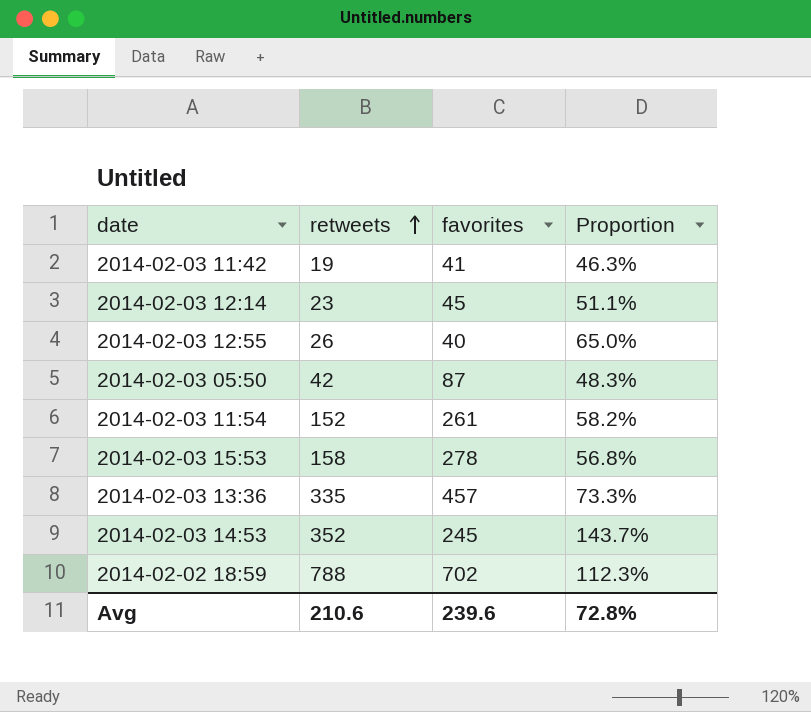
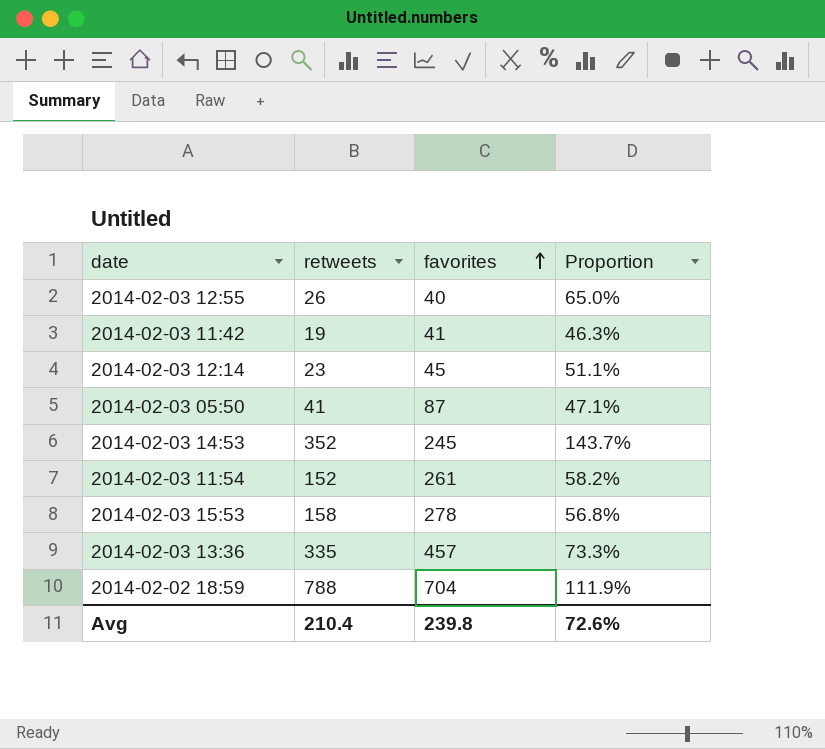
row order: retweets ascending -> favorites ascending
2014-02-03 05:50 | retweets: 42 -> 41
2014-02-03 05:50 | Proportion: 48.3% -> 47.1%
2014-02-02 18:59 | favorites: 702 -> 704
2014-02-02 18:59 | Proportion: 112.3% -> 111.9%
Avg | retweets: 210.6 -> 210.4
Avg | favorites: 239.6 -> 239.8
Avg | Proportion: 72.8% -> 72.6%

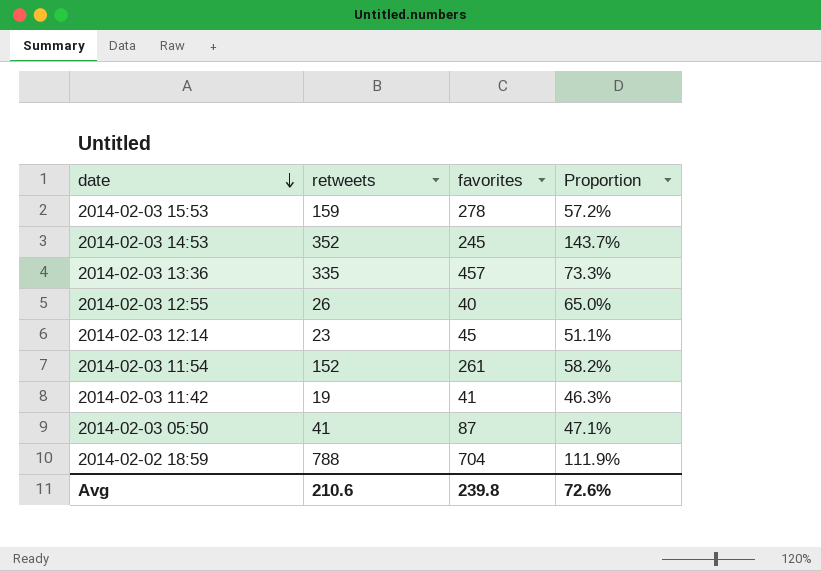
row order: favorites ascending -> date descending
2014-02-03 15:53 | retweets: 158 -> 159
2014-02-03 15:53 | Proportion: 56.8% -> 57.2%
Avg | retweets: 210.4 -> 210.6

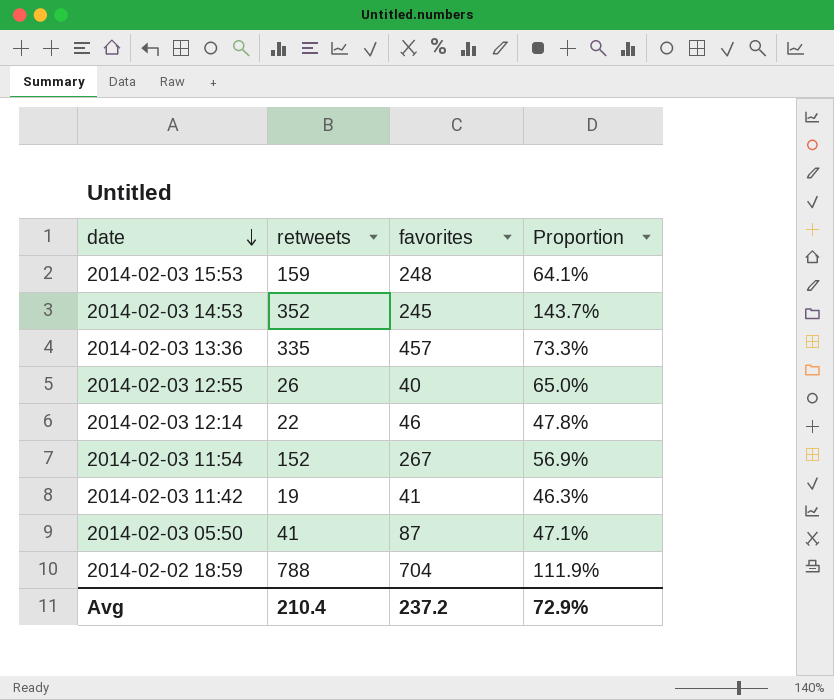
2014-02-03 15:53 | favorites: 278 -> 248
2014-02-03 15:53 | Proportion: 57.2% -> 64.1%
2014-02-03 12:14 | retweets: 23 -> 22
2014-02-03 12:14 | favorites: 45 -> 46
2014-02-03 12:14 | Proportion: 51.1% -> 47.8%
2014-02-03 11:54 | favorites: 261 -> 267
2014-02-03 11:54 | Proportion: 58.2% -> 56.9%
Avg | retweets: 210.6 -> 210.4
Avg | favorites: 239.8 -> 237.2
Avg | Proportion: 72.6% -> 72.9%

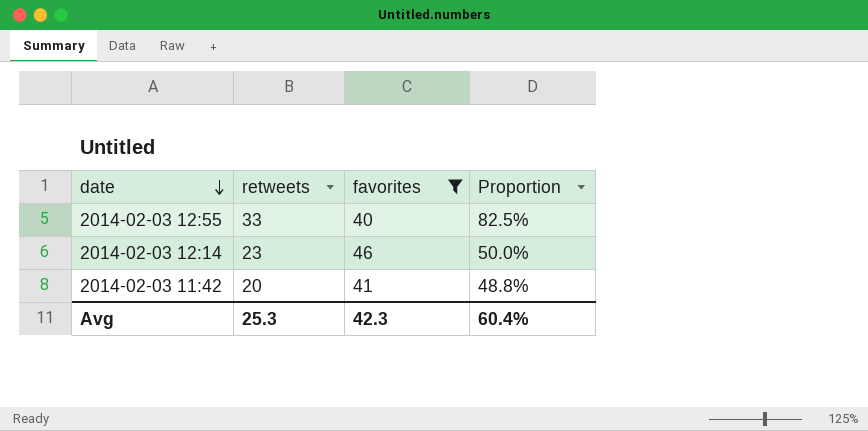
filter: none -> favorites <= 46
2014-02-03 12:55 | retweets: 26 -> 33
2014-02-03 12:55 | Proportion: 65.0% -> 82.5%
2014-02-03 12:14 | retweets: 22 -> 23
2014-02-03 12:14 | Proportion: 47.8% -> 50.0%
2014-02-03 11:42 | retweets: 19 -> 20
2014-02-03 11:42 | Proportion: 46.3% -> 48.8%
Avg | retweets: 210.4 -> 25.3
Avg | favorites: 237.2 -> 42.3
Avg | Proportion: 72.9% -> 60.4%

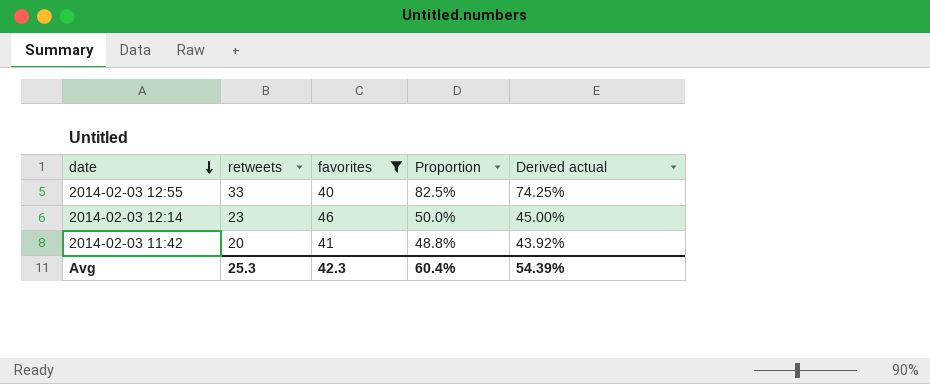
column Derived actual | formula: none -> [Proportion] * 0.9

